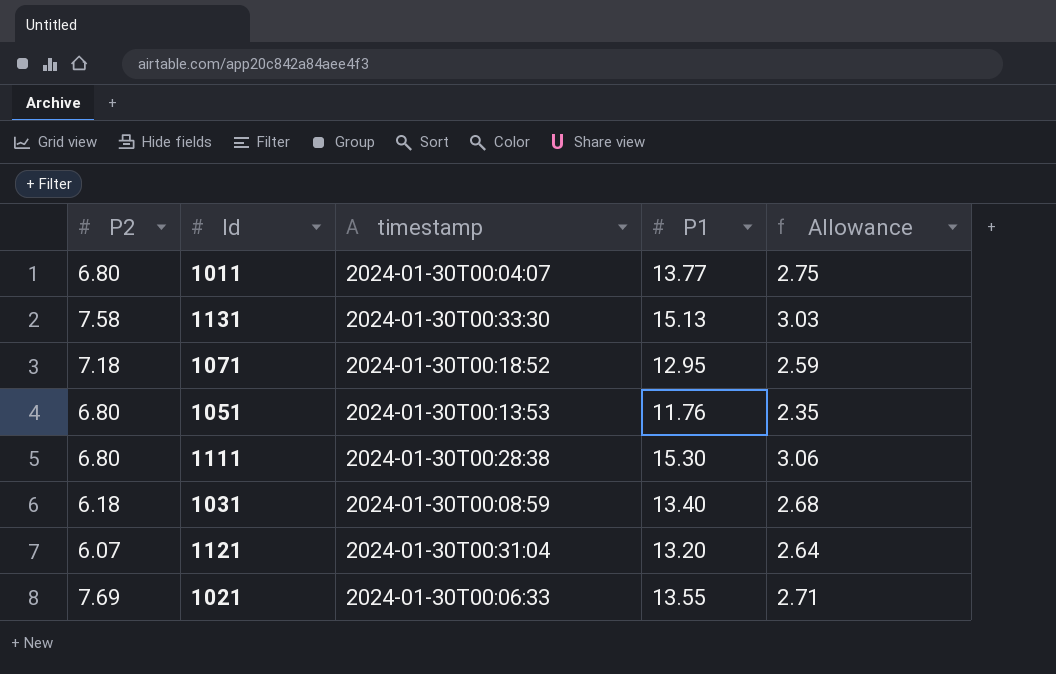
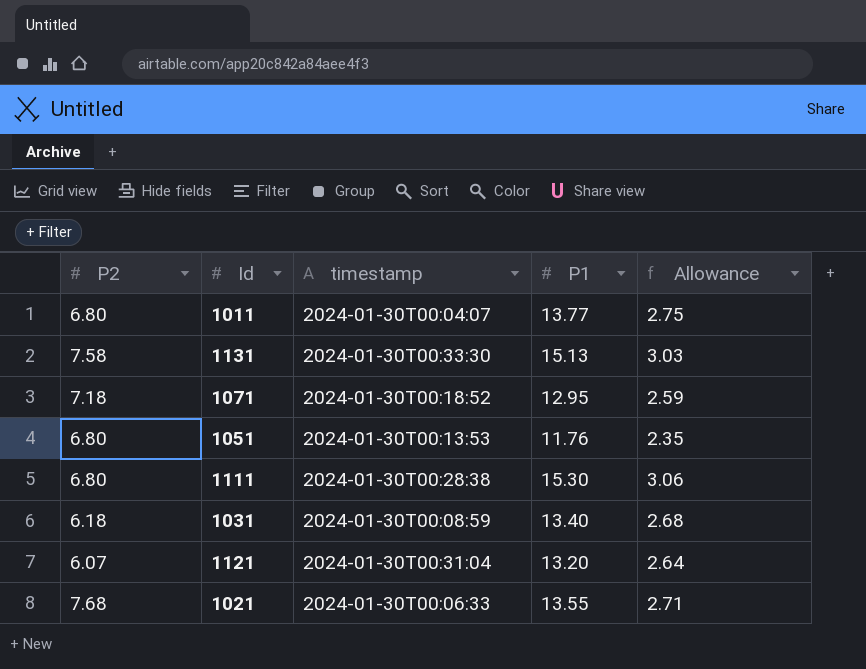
1021 | P2: 7.69 -> 7.68

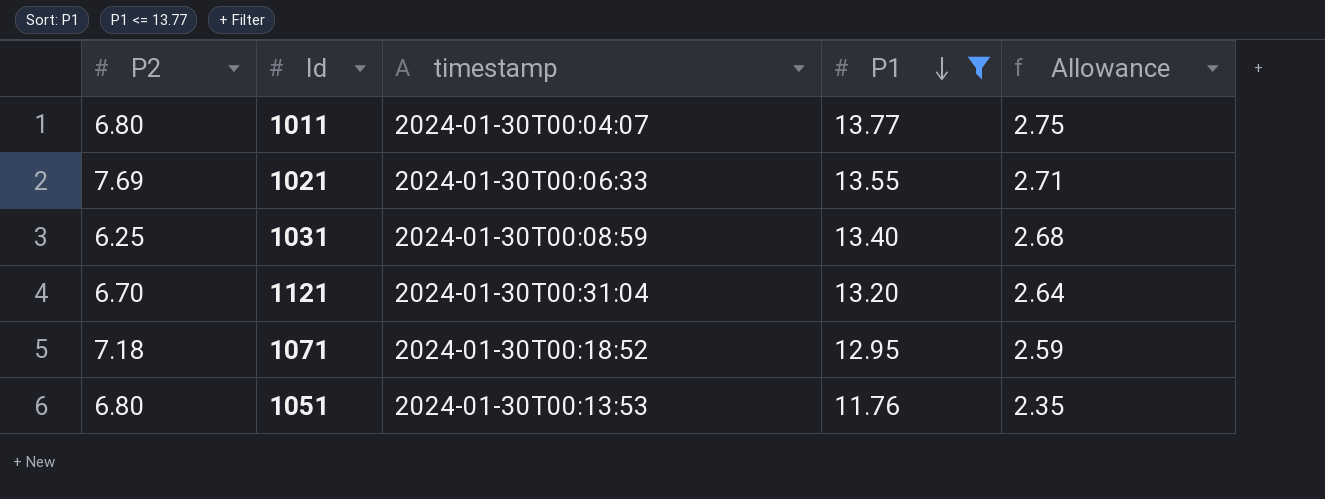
filter: none -> P1 <= 13.77
row order: none -> P1 descending
1021 | P2: 7.68 -> 7.69
1031 | P2: 6.18 -> 6.25
1121 | P2: 6.07 -> 6.70

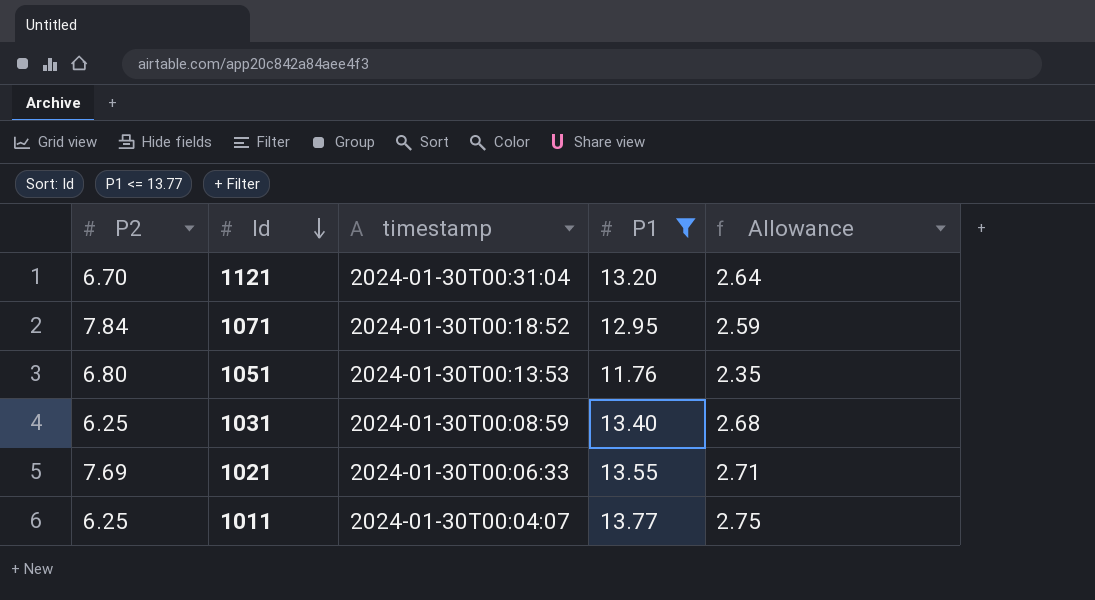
row order: P1 descending -> Id descending
1071 | P2: 7.18 -> 7.84
1011 | P2: 6.80 -> 6.25

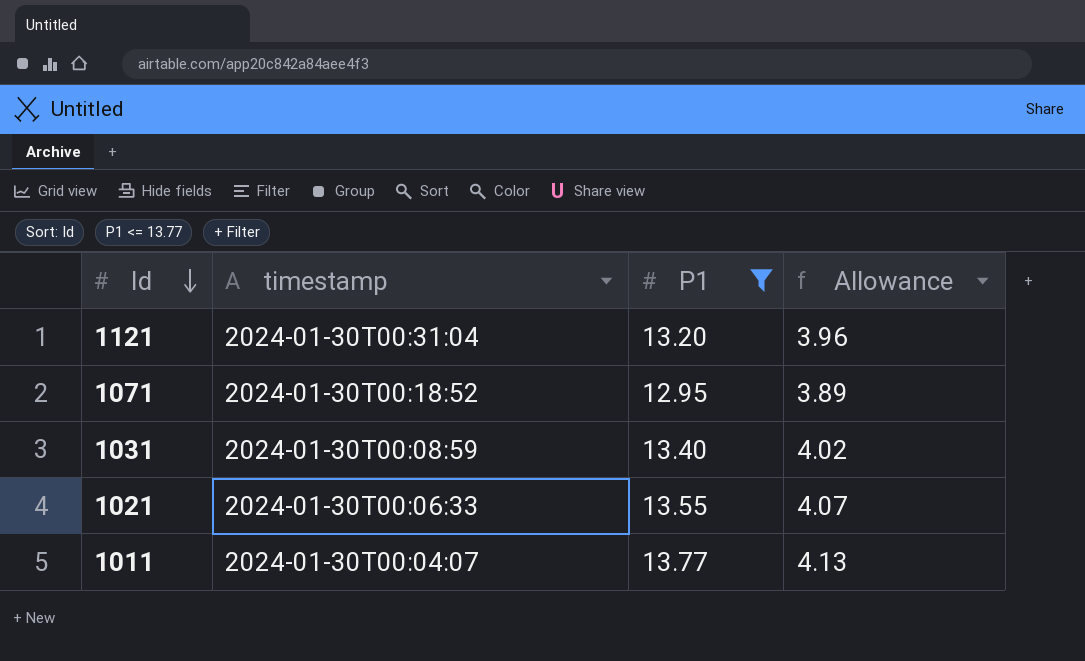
column P2 | position: 1 -> none
column Allowance | formula: [P1] * 0.2 -> [P1] * 0.3
row 1051: 6.80 | 2024-01-30T00:13:53 | 11.76 | 2.35 -> none

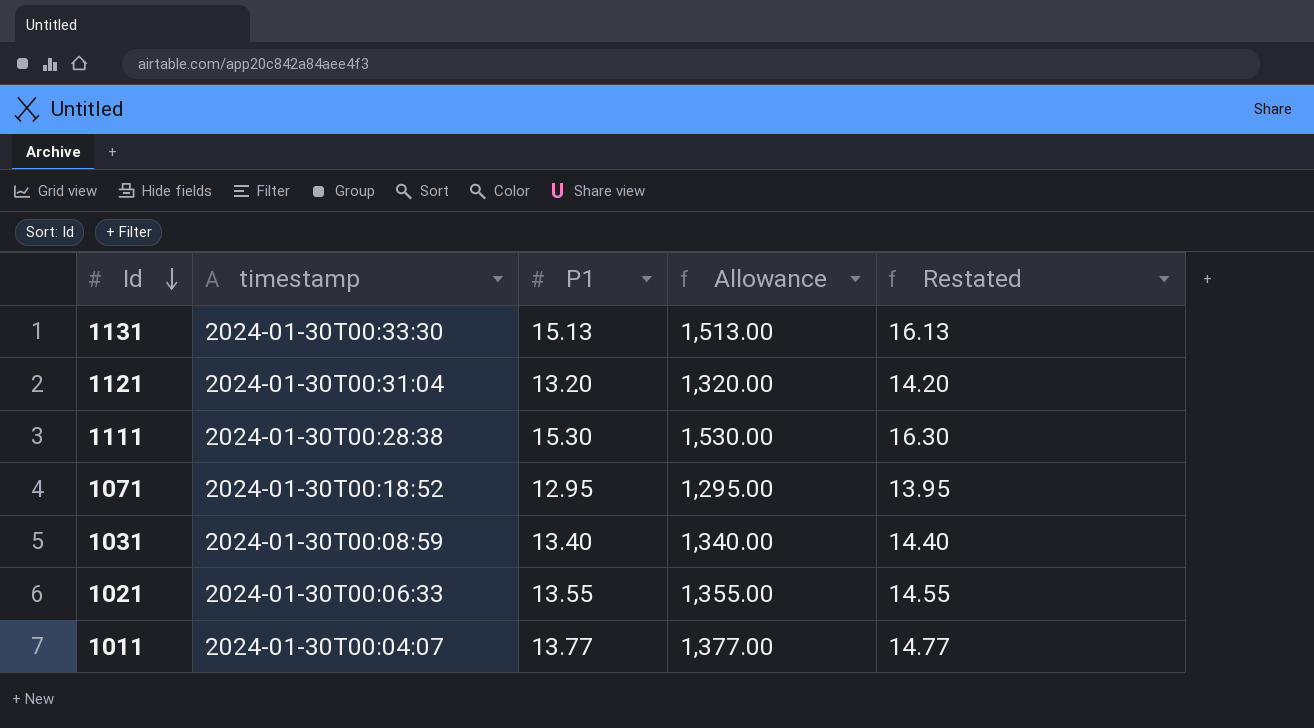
filter: P1 <= 13.77 -> none
column Allowance | formula: [P1] * 0.3 -> [P1] * 100
column Restated | formula: none -> [P1] + 1

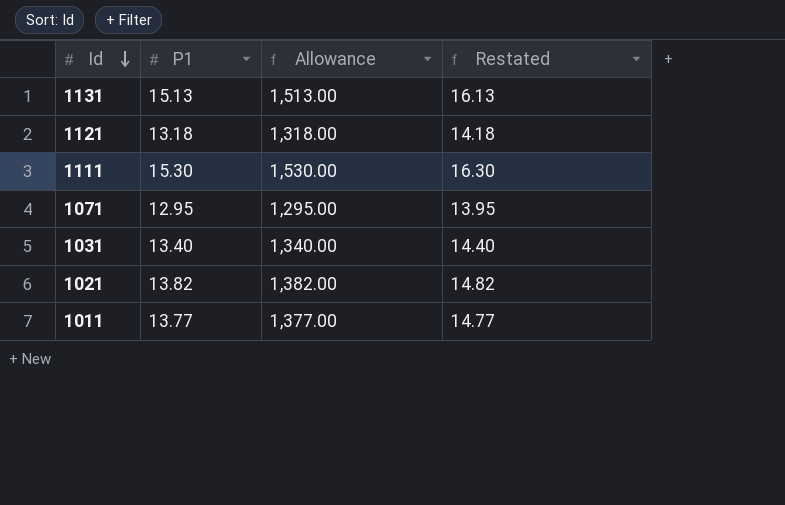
column timestamp | position: 2 -> none
1121 | P1: 13.20 -> 13.18
1121 | Allowance: 1,320.00 -> 1,318.00
1121 | Restated: 14.20 -> 14.18
1021 | P1: 13.55 -> 13.82
1021 | Allowance: 1,355.00 -> 1,382.00
1021 | Restated: 14.55 -> 14.82

